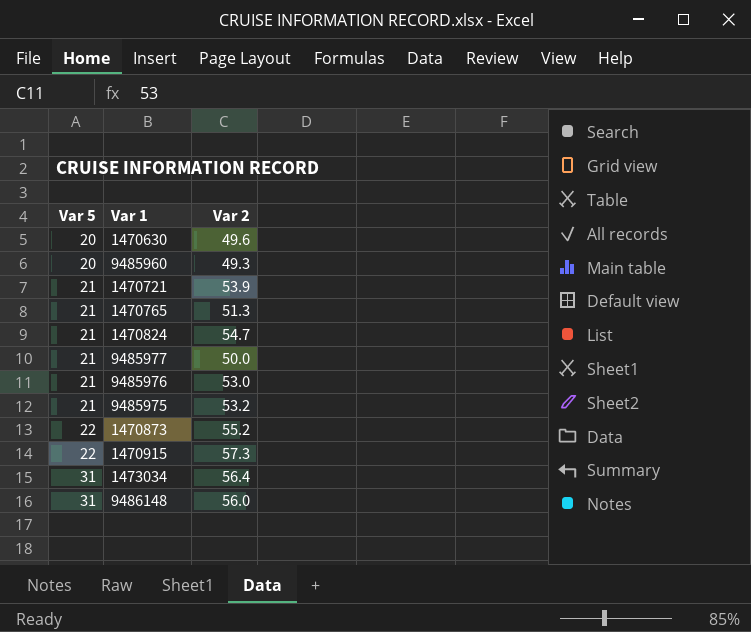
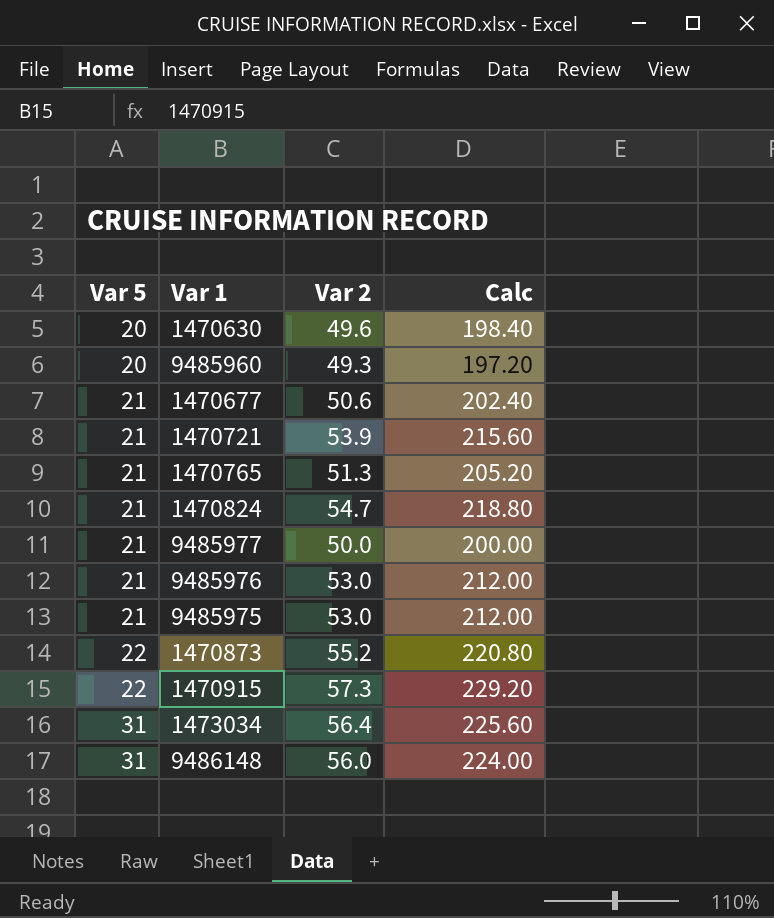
column Calc | formula: none -> [Var 2] * 4
row 1470677: none -> 21 | 50.6 | 202.40
9485975 | Var 2: 53.2 -> 53.0

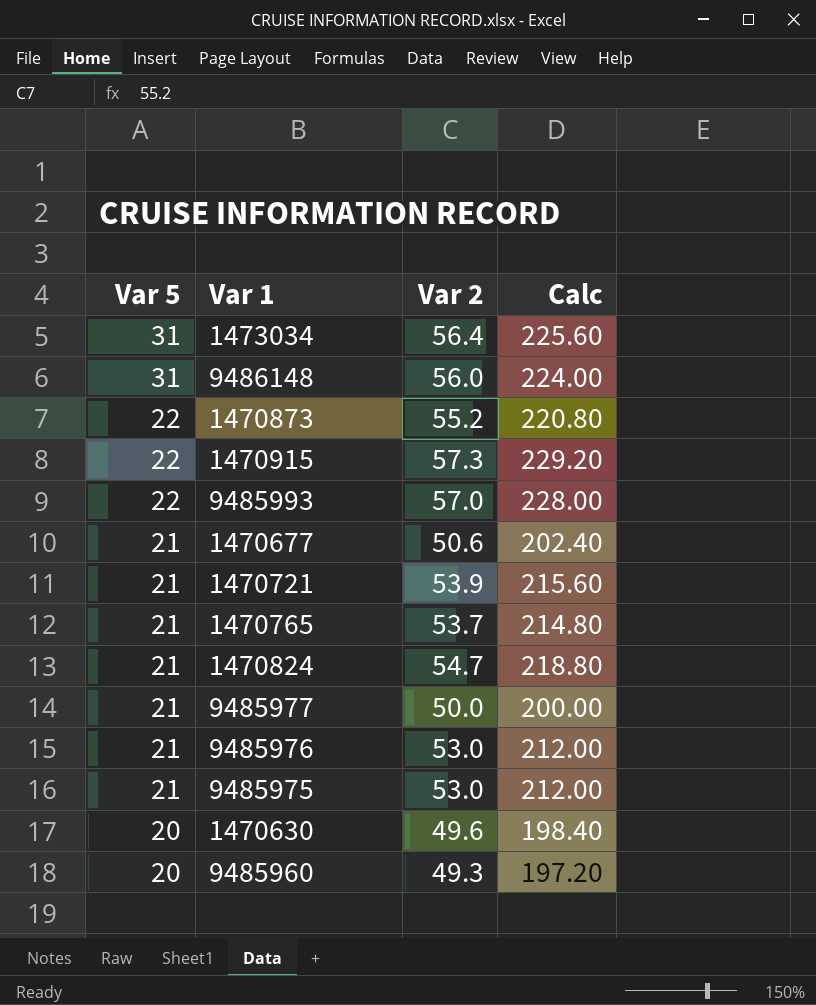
row order: Var 5 ascending -> Var 5 descending
row 9485993: none -> 22 | 57.0 | 228.00
1470765 | Var 2: 51.3 -> 53.7
1470765 | Calc: 205.20 -> 214.80

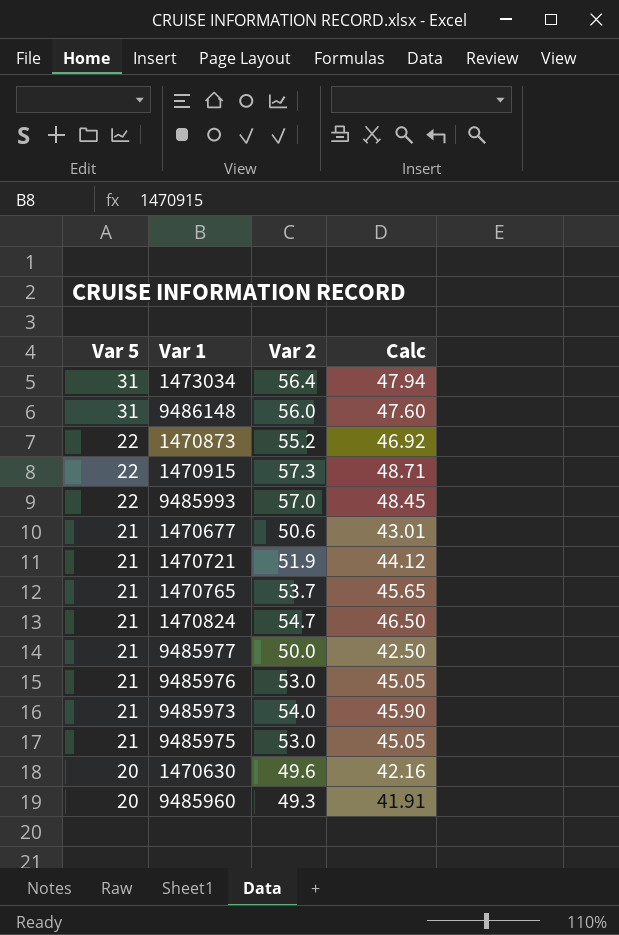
column Calc | formula: [Var 2] * 4 -> [Var 2] * 0.85
1470721 | Var 2: 53.9 -> 51.9
row 9485973: none -> 21 | 54.0 | 45.90

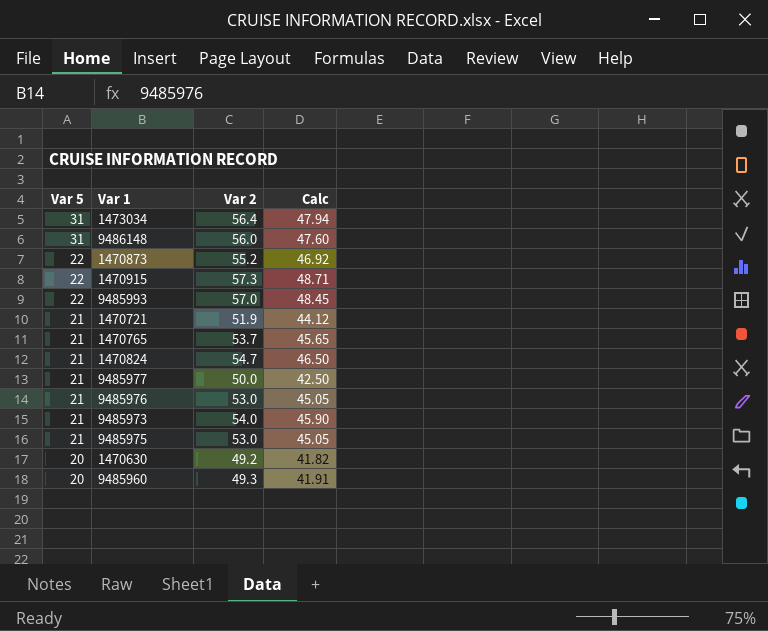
row 1470677: 21 | 50.6 | 43.01 -> none
1470630 | Var 2: 49.6 -> 49.2
1470630 | Calc: 42.16 -> 41.82

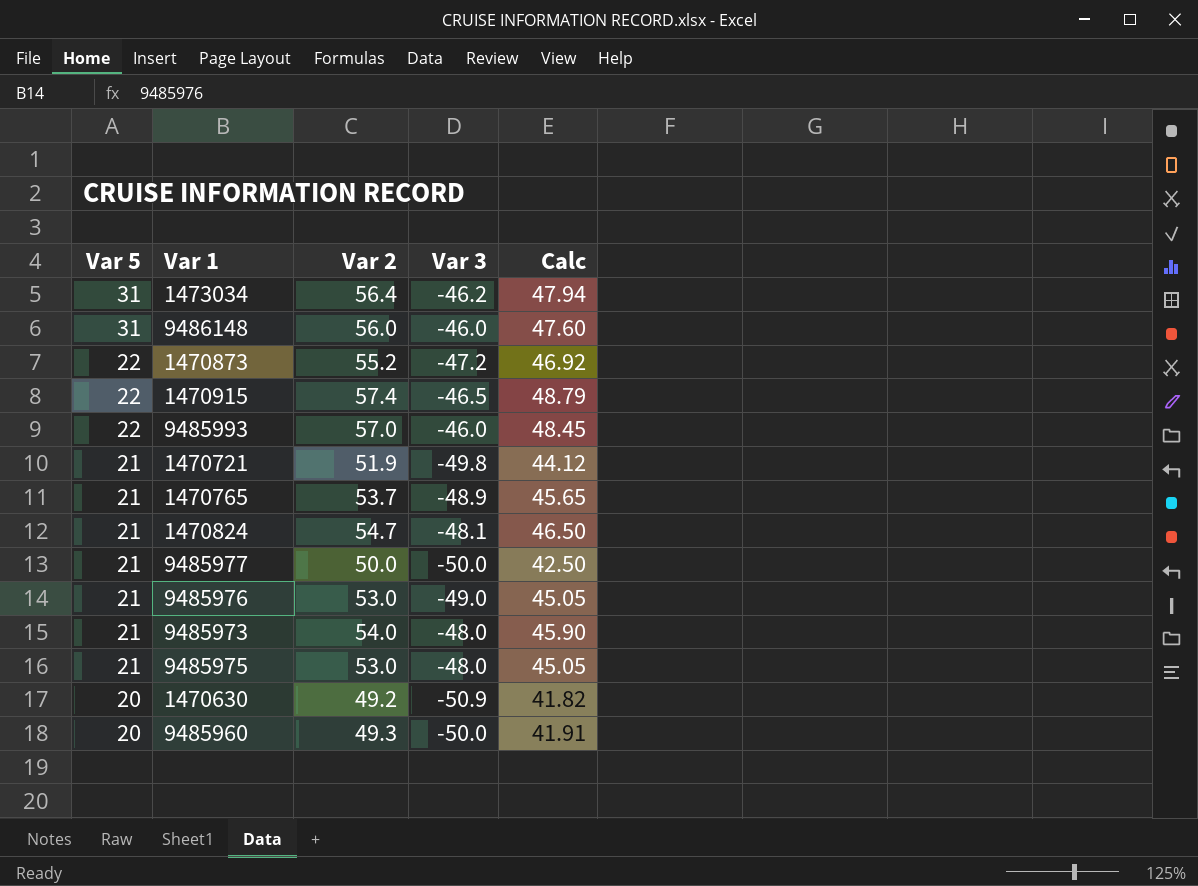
column Var 3 | position: none -> 4
1470915 | Var 2: 57.3 -> 57.4
1470915 | Calc: 48.71 -> 48.79

